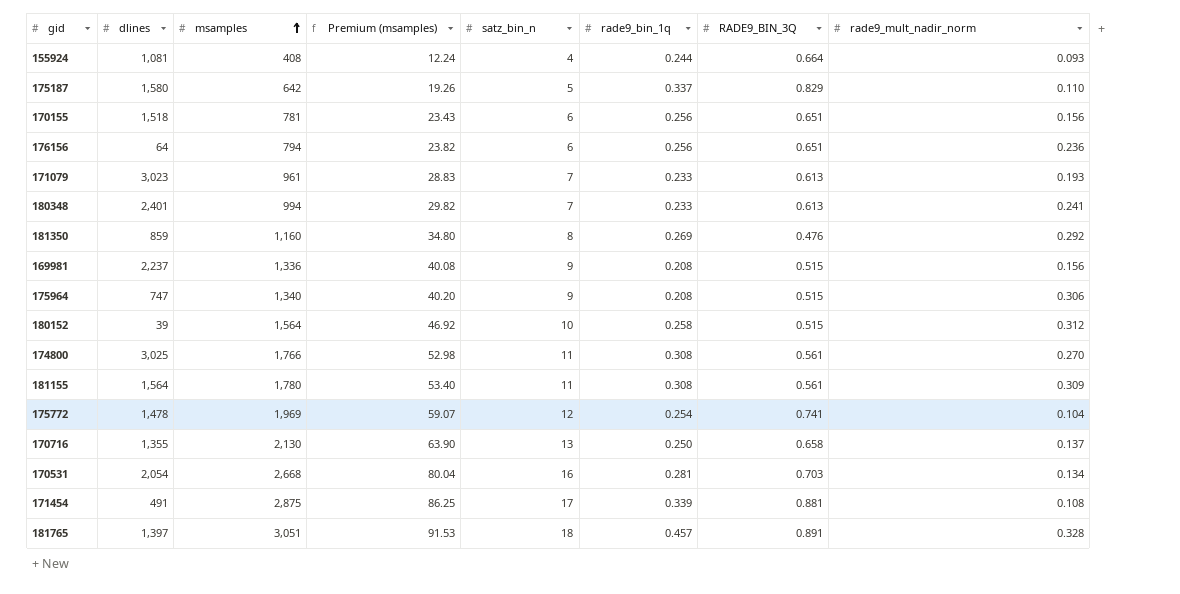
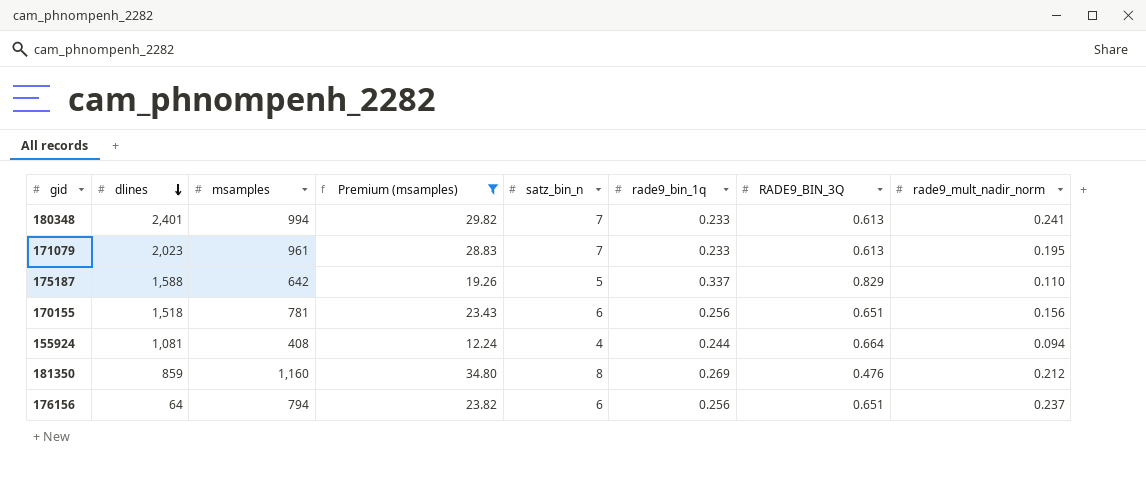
filter: none -> Premium (msamples) <= 34.80
row order: msamples ascending -> dlines descending
171079 | dlines: 3,023 -> 2,023
171079 | rade9_mult_nadir_norm: 0.193 -> 0.195
175187 | dlines: 1,580 -> 1,588
155924 | rade9_mult_nadir_norm: 0.093 -> 0.094
181350 | rade9_mult_nadir_norm: 0.292 -> 0.212
176156 | rade9_mult_nadir_norm: 0.236 -> 0.237

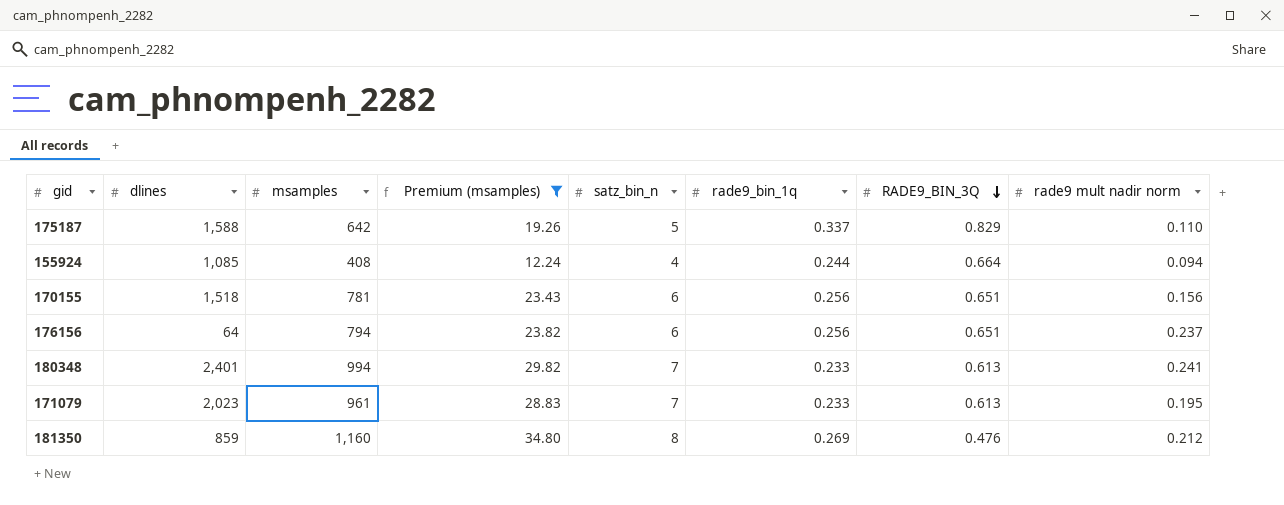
row order: dlines descending -> RADE9_BIN_3Q descending
column name: rade9_mult_nadir_norm -> rade9 mult nadir norm
155924 | dlines: 1,081 -> 1,085

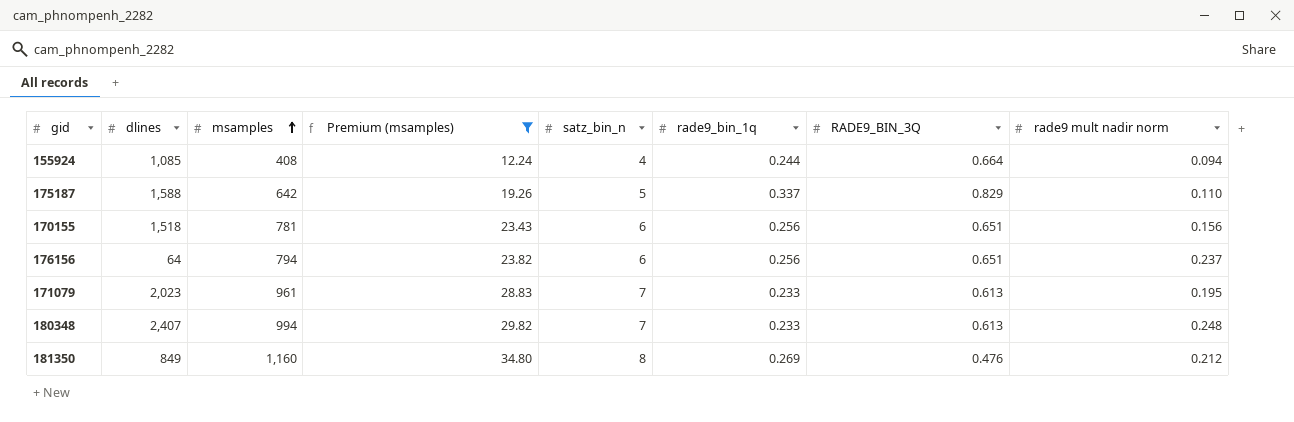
row order: RADE9_BIN_3Q descending -> msamples ascending
180348 | dlines: 2,401 -> 2,407
180348 | rade9 mult nadir norm: 0.241 -> 0.248
181350 | dlines: 859 -> 849

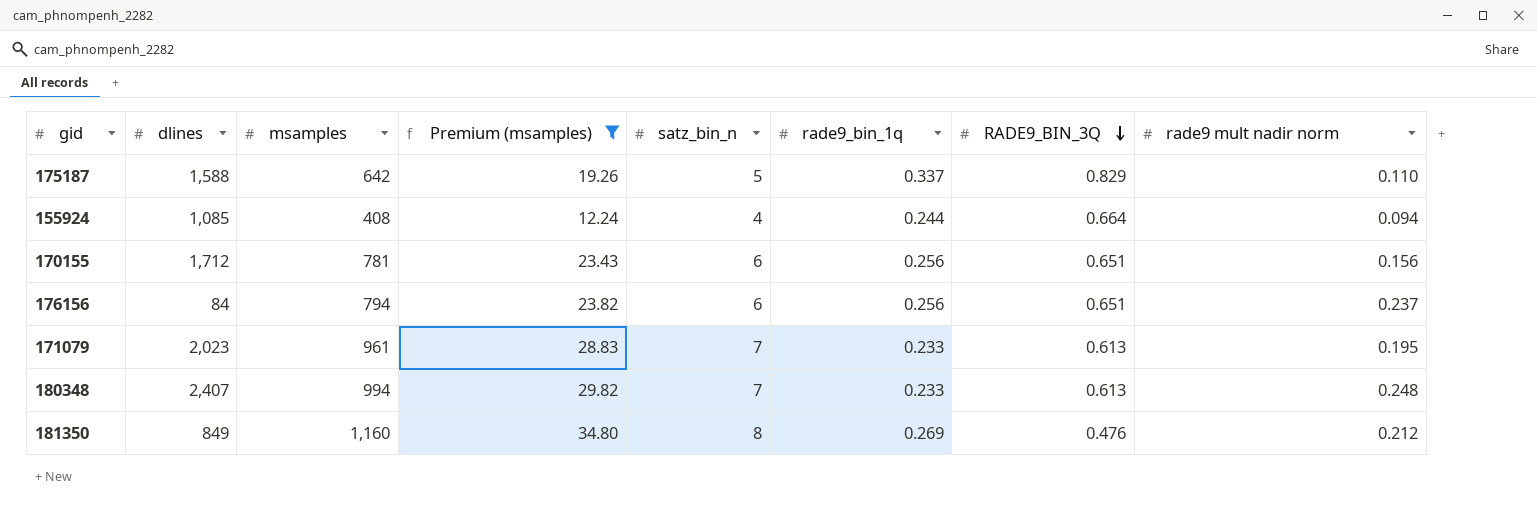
row order: msamples ascending -> RADE9_BIN_3Q descending
170155 | dlines: 1,518 -> 1,712
176156 | dlines: 64 -> 84

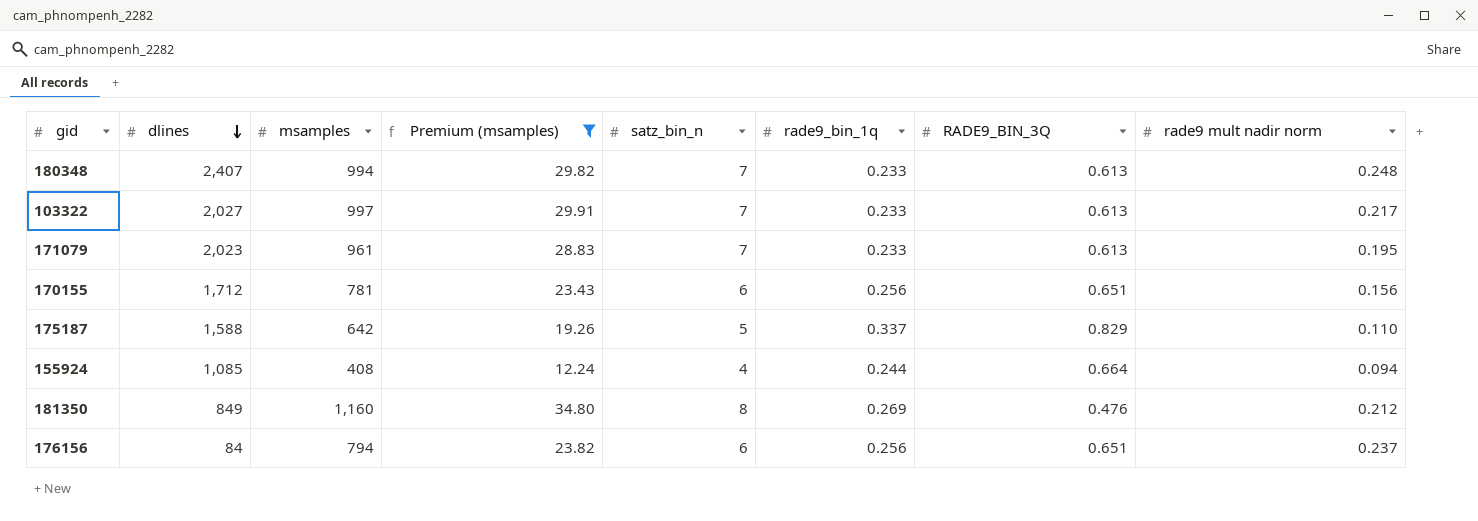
row order: RADE9_BIN_3Q descending -> dlines descending
row 103322: none -> 2,027 | 997 | 29.91 | 7 | 0.233 | 0.613 | 0.217

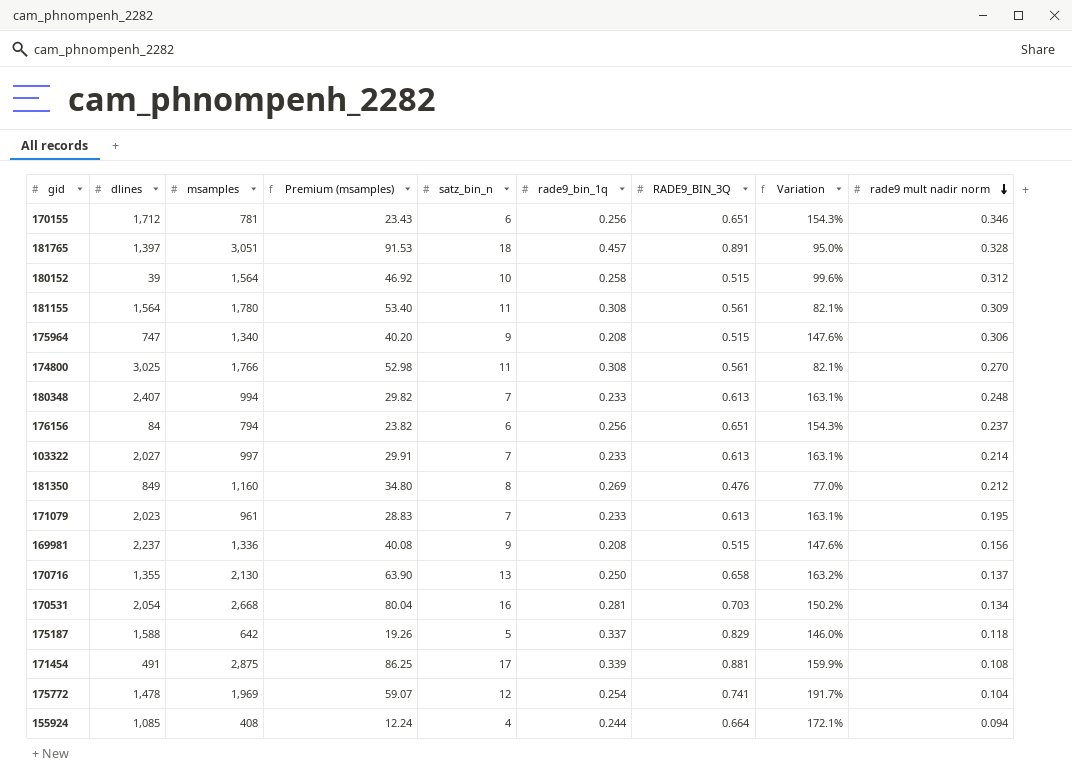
filter: Premium (msamples) <= 34.80 -> none
row order: dlines descending -> rade9 mult nadir norm descending
column Variation | formula: none -> ([RADE9_BIN_3Q] - [rade9_bin_1q]) / [rade9_bin_1q]
170155 | rade9 mult nadir norm: 0.156 -> 0.346
103322 | rade9 mult nadir norm: 0.217 -> 0.214
175187 | rade9 mult nadir norm: 0.110 -> 0.118

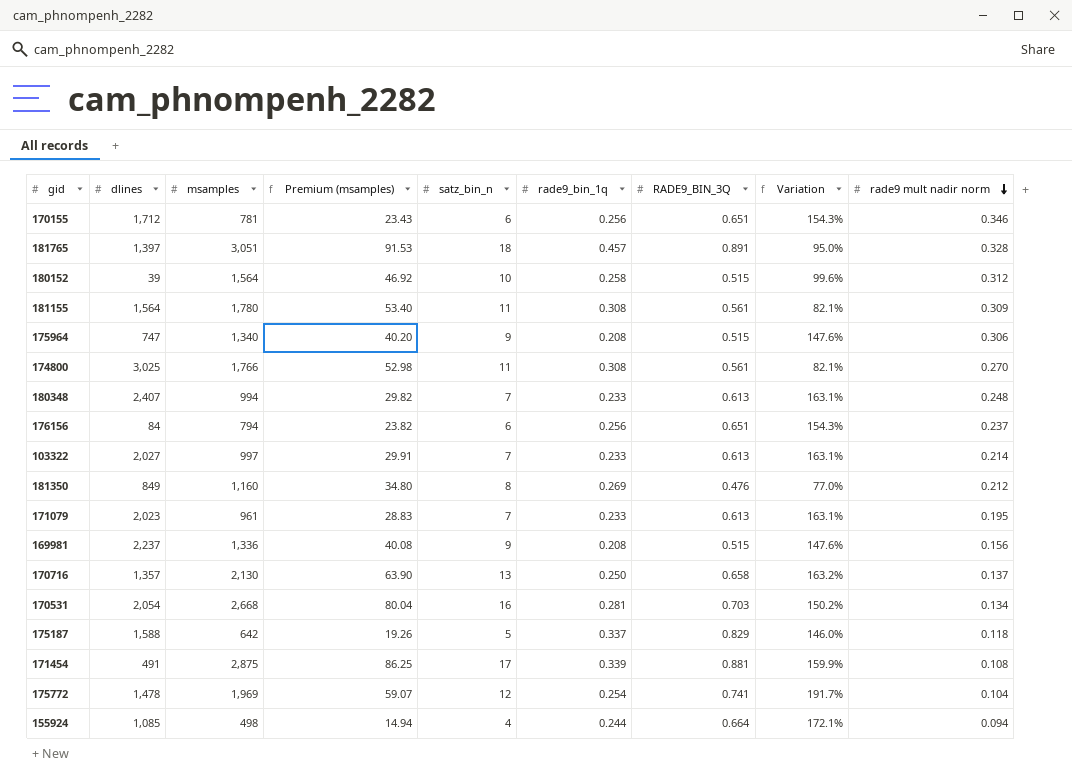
170716 | dlines: 1,355 -> 1,357
155924 | msamples: 408 -> 498
155924 | Premium (msamples): 12.24 -> 14.94

